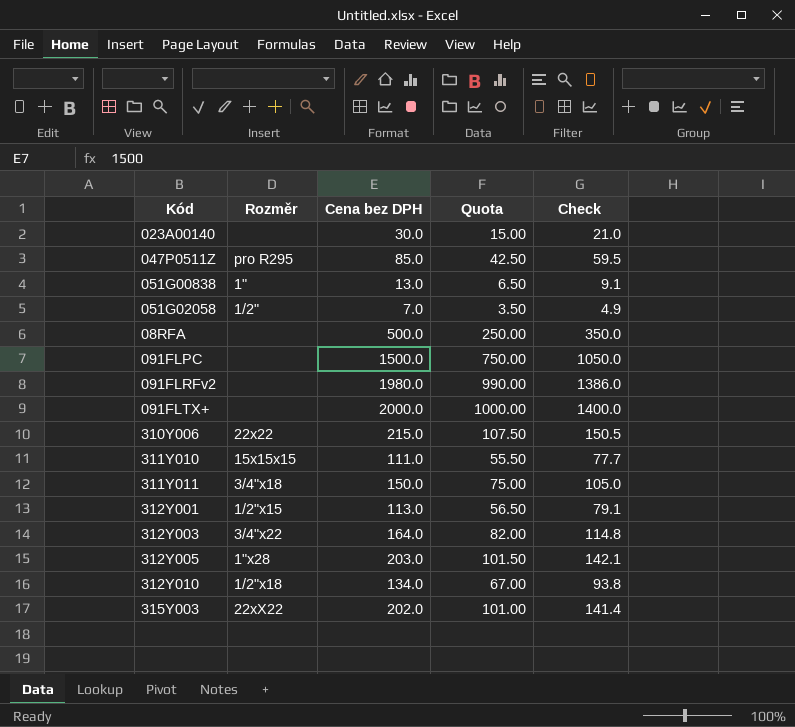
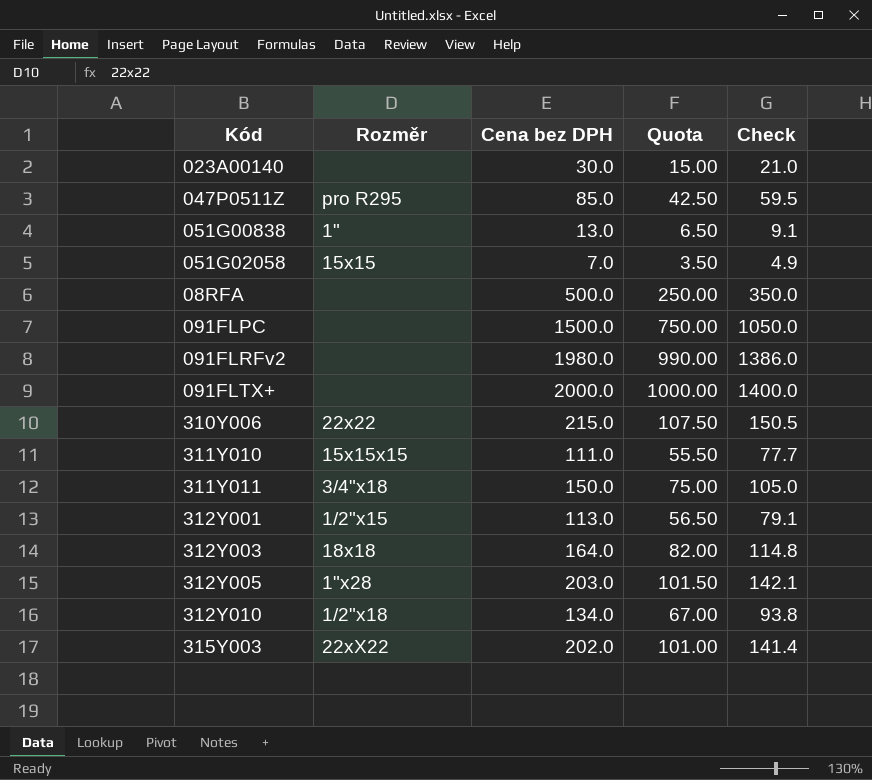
051G02058 | Rozměr: 1/2" -> 15x15
312Y003 | Rozměr: 3/4"x22 -> 18x18

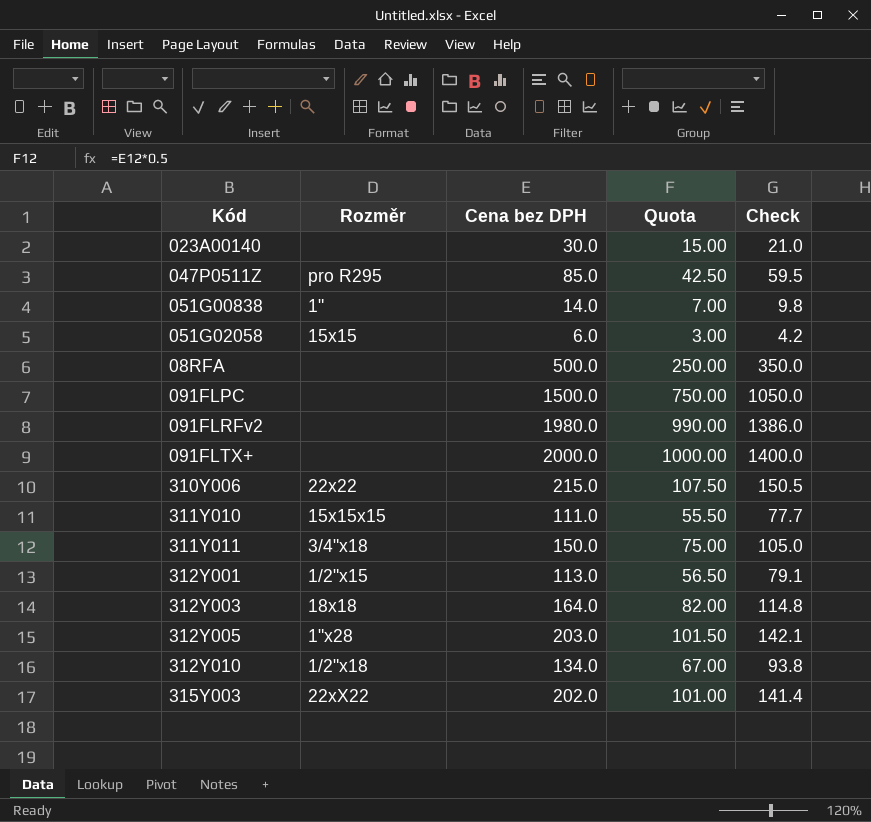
051G00838 | Cena bez DPH: 13.0 -> 14.0
051G00838 | Quota: 6.50 -> 7.00
051G00838 | Check: 9.1 -> 9.8
051G02058 | Cena bez DPH: 7.0 -> 6.0
051G02058 | Quota: 3.50 -> 3.00
051G02058 | Check: 4.9 -> 4.2

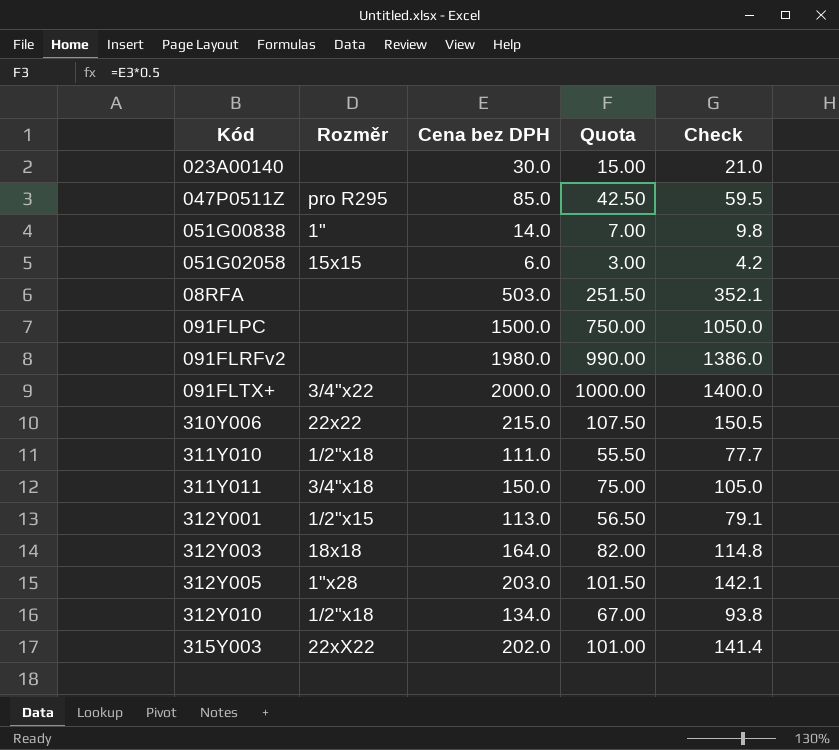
08RFA | Cena bez DPH: 500.0 -> 503.0
08RFA | Quota: 250.00 -> 251.50
08RFA | Check: 350.0 -> 352.1
091FLTX+ | Rozměr: none -> 3/4"x22
311Y010 | Rozměr: 15x15x15 -> 1/2"x18

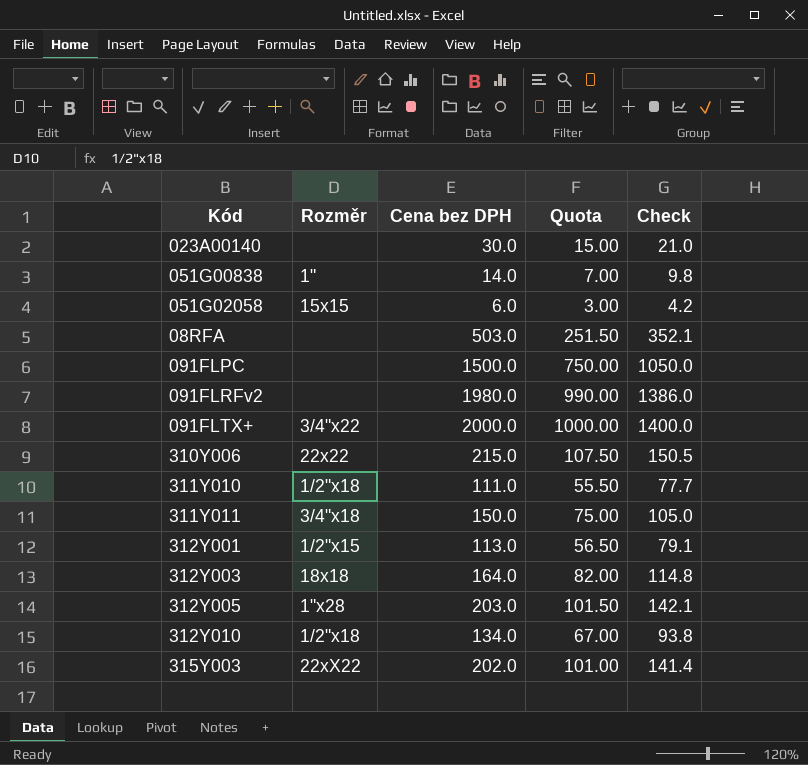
row 047P0511Z: pro R295 | 85.0 | 42.50 | 59.5 -> none

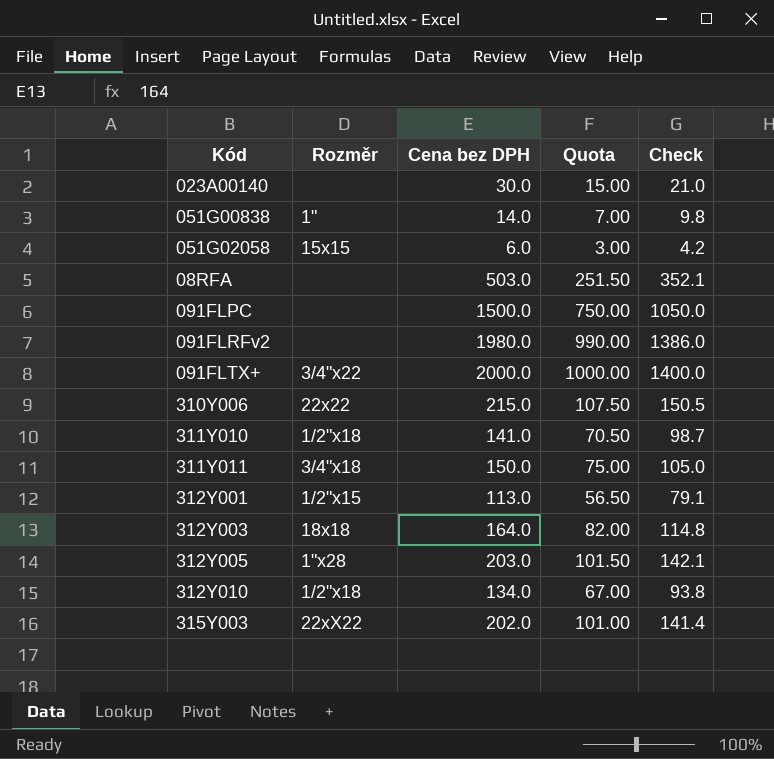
311Y010 | Cena bez DPH: 111.0 -> 141.0
311Y010 | Quota: 55.50 -> 70.50
311Y010 | Check: 77.7 -> 98.7

